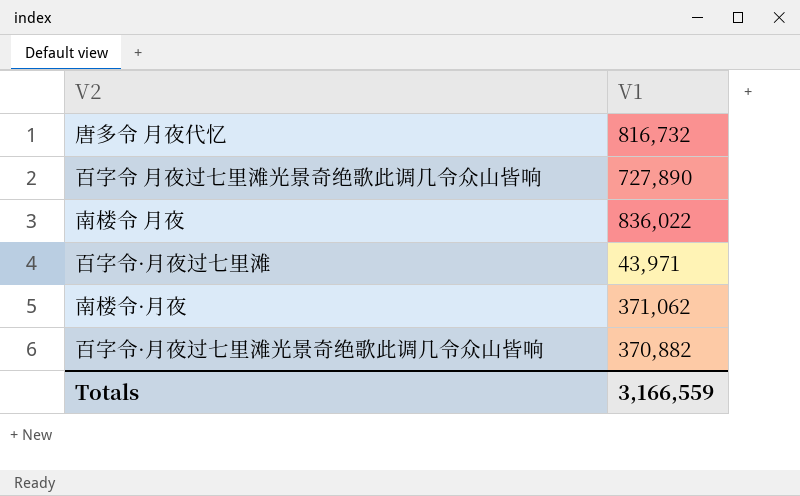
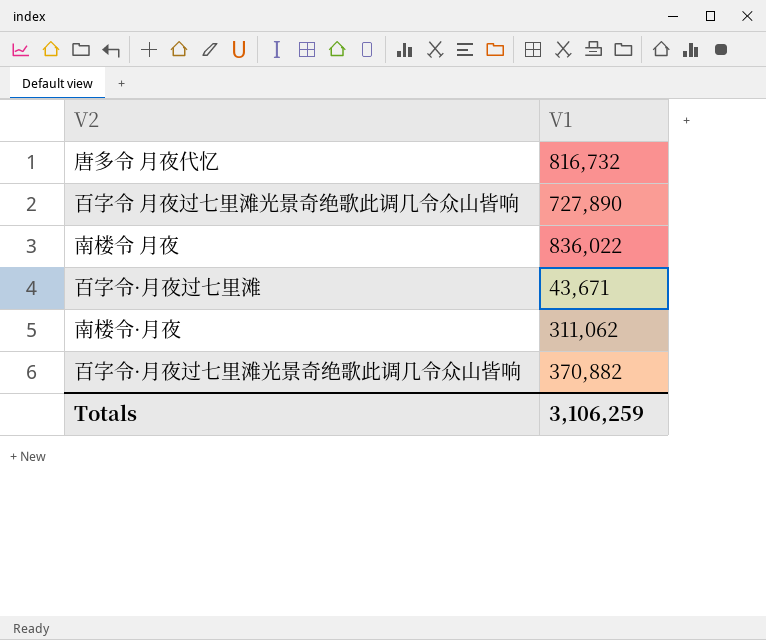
百字令·月夜过七里滩 | V1: 43,971 -> 43,671
南楼令·月夜 | V1: 371,062 -> 311,062
Totals | V1: 3,166,559 -> 3,106,259

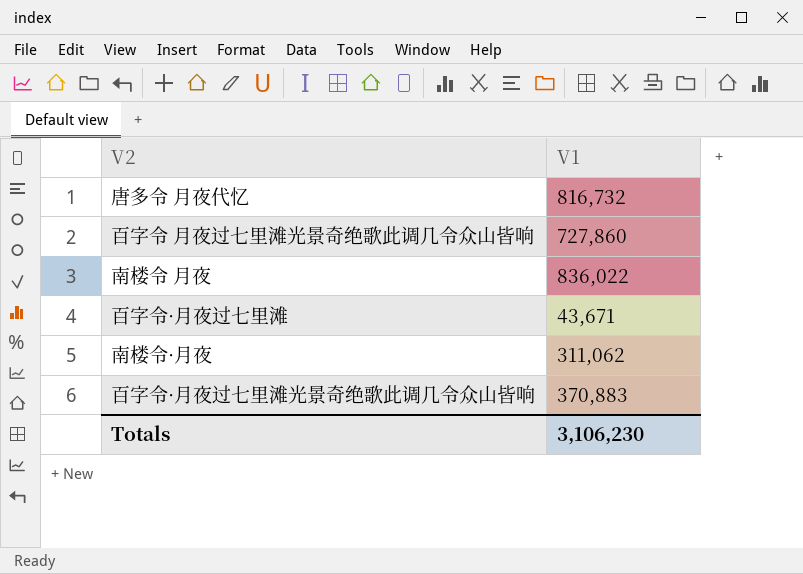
百字令 月夜过七里滩光景奇绝歌此调几令众山皆响 | V1: 727,890 -> 727,860
百字令·月夜过七里滩光景奇绝歌此调几令众山皆响 | V1: 370,882 -> 370,883
Totals | V1: 3,106,259 -> 3,106,230

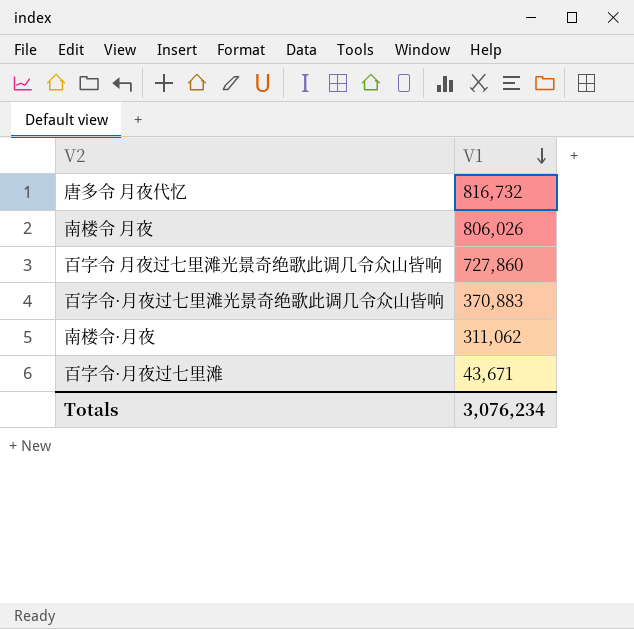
row order: none -> V1 descending
南楼令 月夜 | V1: 836,022 -> 806,026
Totals | V1: 3,106,230 -> 3,076,234

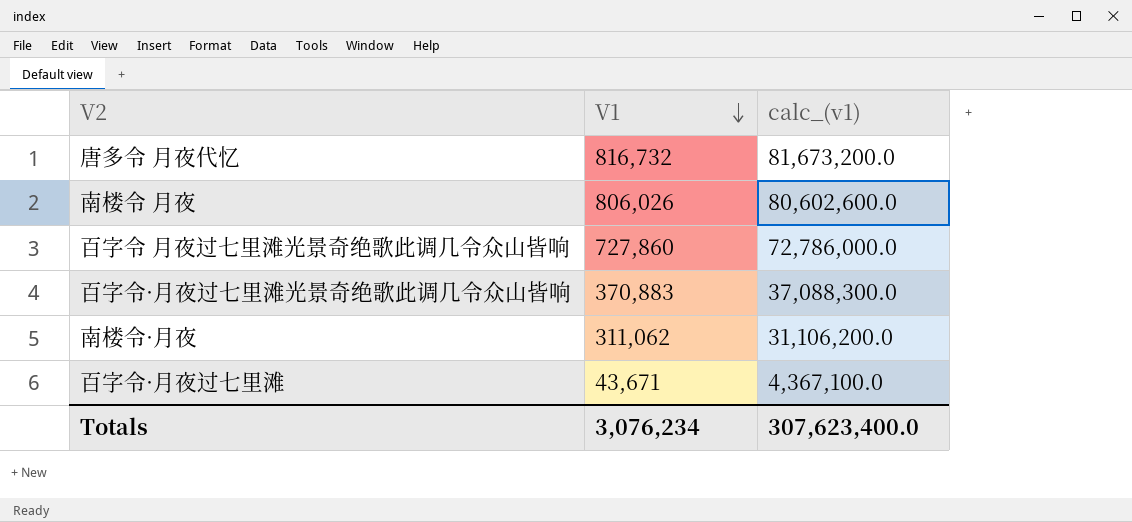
column calc_(v1) | formula: none -> [V1] * 100

